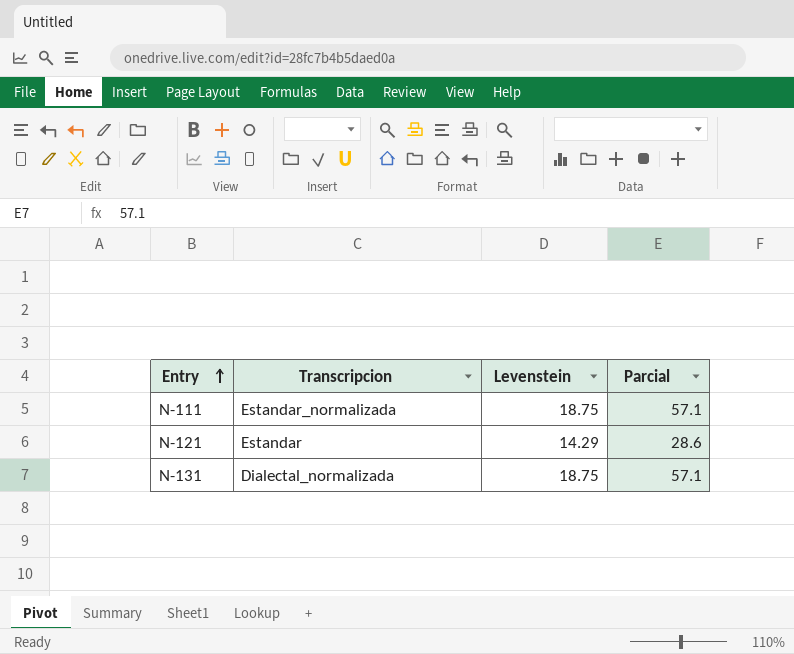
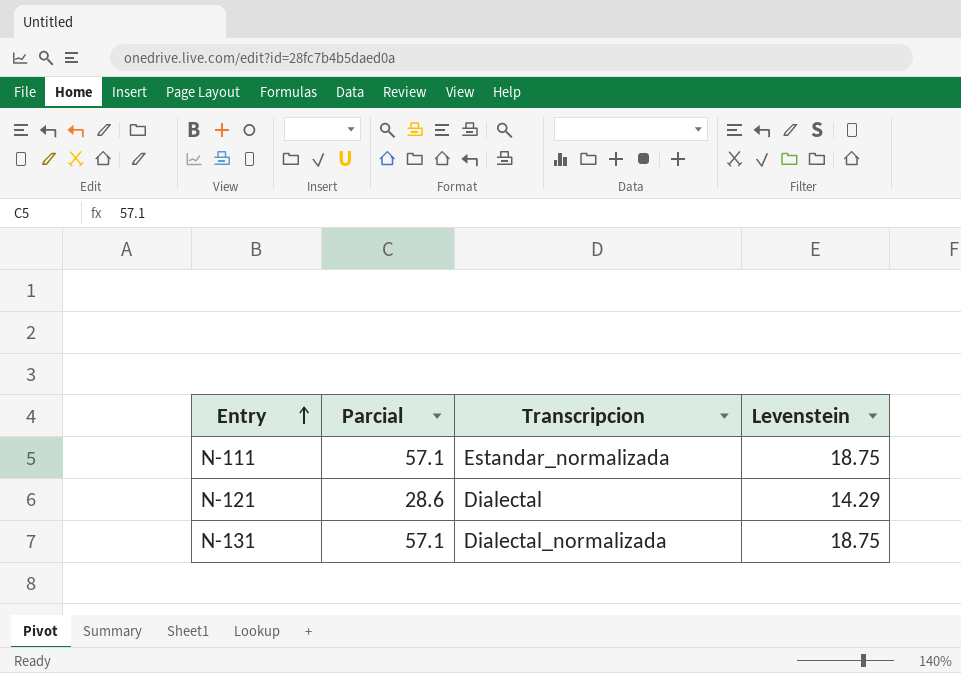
column Parcial | position: 4 -> 2
N-121 | Transcripcion: Estandar -> Dialectal

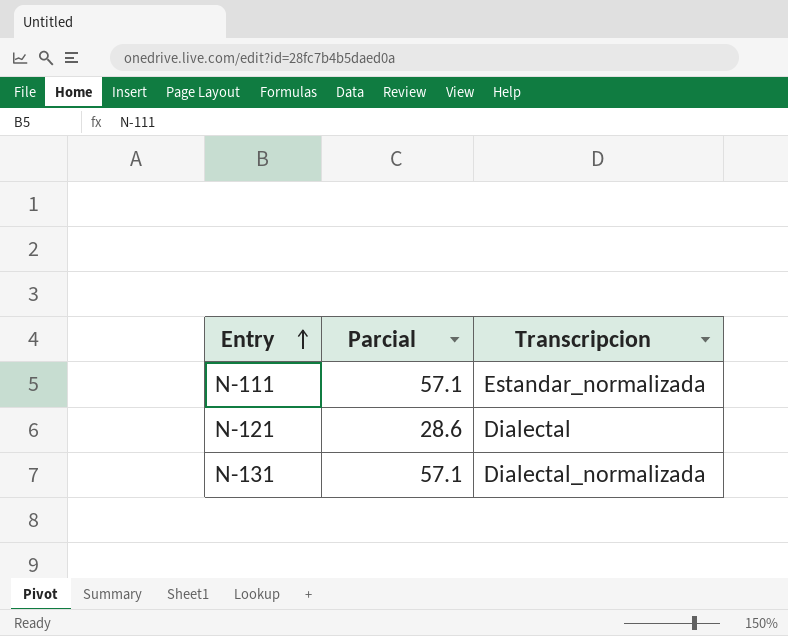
column Levenstein | position: 4 -> none

